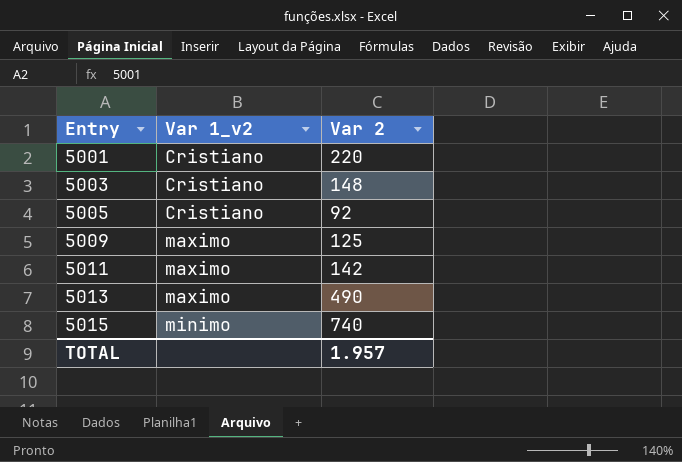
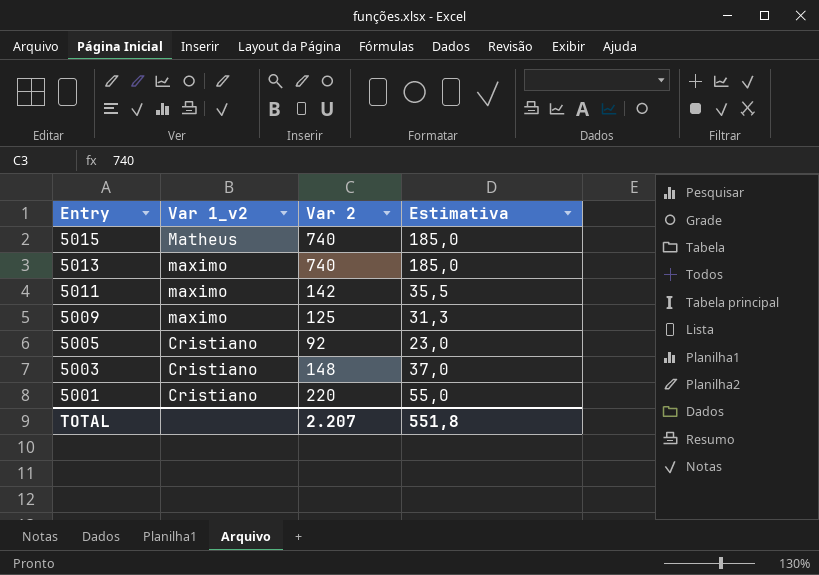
row order: Entry ascending -> Entry descending
column Estimativa | formula: none -> [Var 2] * 0,25
5015 | Var 1_v2: minimo -> Matheus
5013 | Var 2: 490 -> 740
TOTAL | Var 2: 1.957 -> 2.207

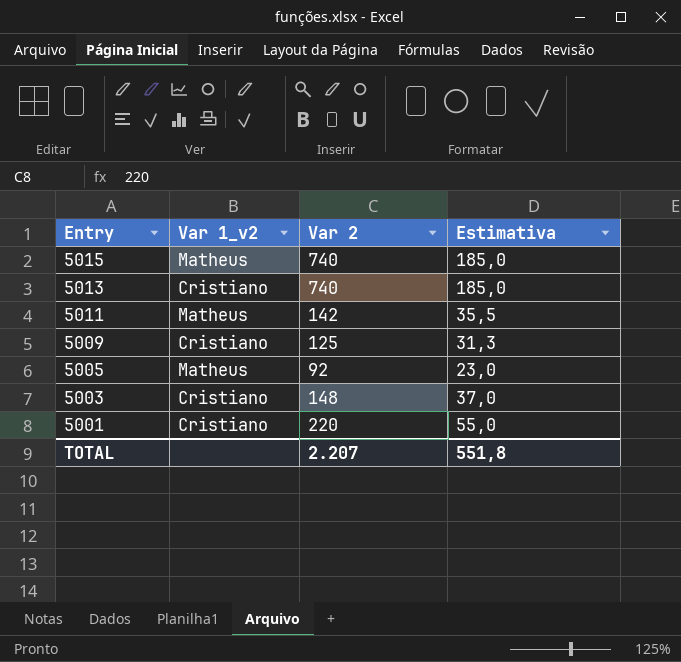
5013 | Var 1_v2: maximo -> Cristiano
5011 | Var 1_v2: maximo -> Matheus
5009 | Var 1_v2: maximo -> Cristiano
5005 | Var 1_v2: Cristiano -> Matheus

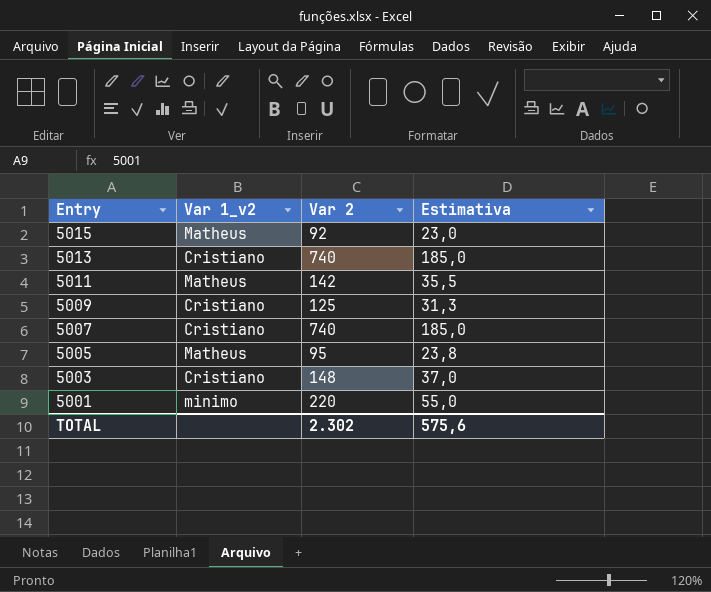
5015 | Var 2: 740 -> 92
5015 | Estimativa: 185,0 -> 23,0
row 5007: none -> Cristiano | 740 | 185,0
5005 | Var 2: 92 -> 95
5005 | Estimativa: 23,0 -> 23,8
5001 | Var 1_v2: Cristiano -> minimo
TOTAL | Var 2: 2.207 -> 2.302
TOTAL | Estimativa: 551,8 -> 575,6

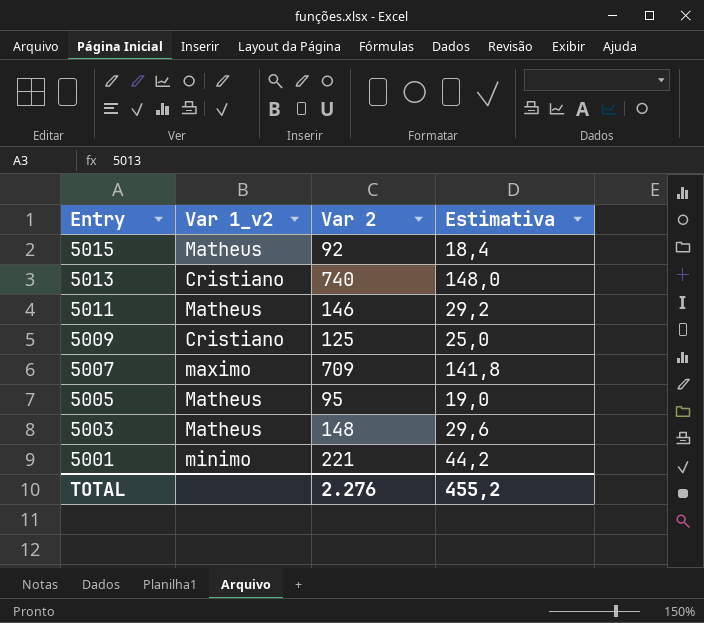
column Estimativa | formula: [Var 2] * 0,25 -> [Var 2] * 0,2
5011 | Var 2: 142 -> 146
5007 | Var 1_v2: Cristiano -> maximo
5007 | Var 2: 740 -> 709
5003 | Var 1_v2: Cristiano -> Matheus
5001 | Var 2: 220 -> 221
TOTAL | Var 2: 2.302 -> 2.276
TOTAL | Estimativa: 575,6 -> 455,2

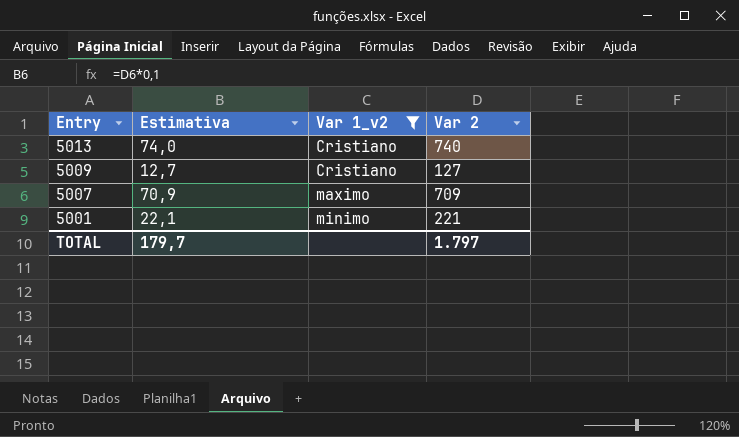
filter: none -> Var 1_v2 != Matheus
column Estimativa | formula: [Var 2] * 0,2 -> [Var 2] * 0,1
column Estimativa | position: 4 -> 2
5009 | Var 2: 125 -> 127
TOTAL | Estimativa: 455,2 -> 179,7
TOTAL | Var 2: 2.276 -> 1.797

